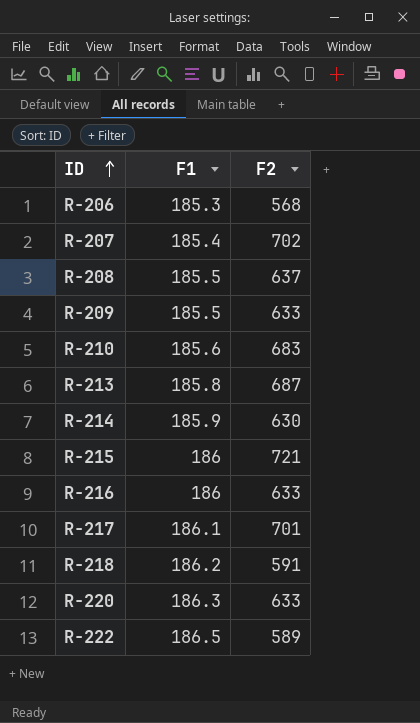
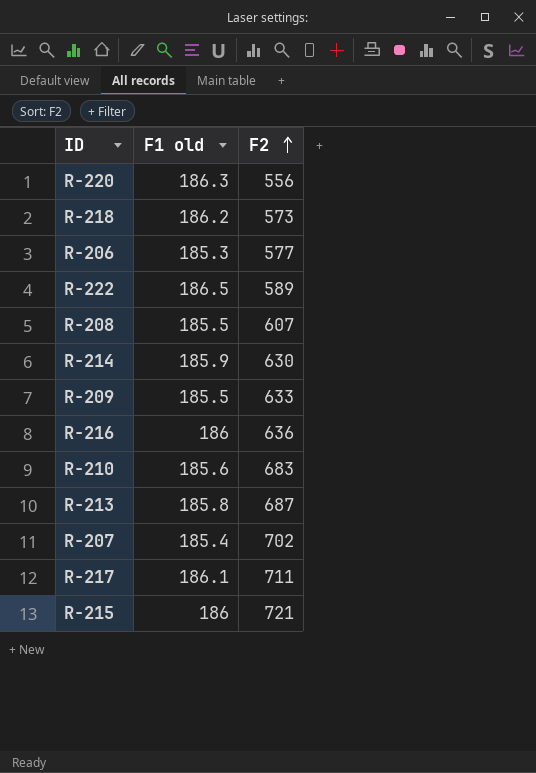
row order: ID ascending -> F2 ascending
column name: F1 -> F1 old
R-220 | F2: 633 -> 556
R-218 | F2: 591 -> 573
R-206 | F2: 568 -> 577
R-208 | F2: 637 -> 607
R-216 | F2: 633 -> 636
R-217 | F2: 701 -> 711

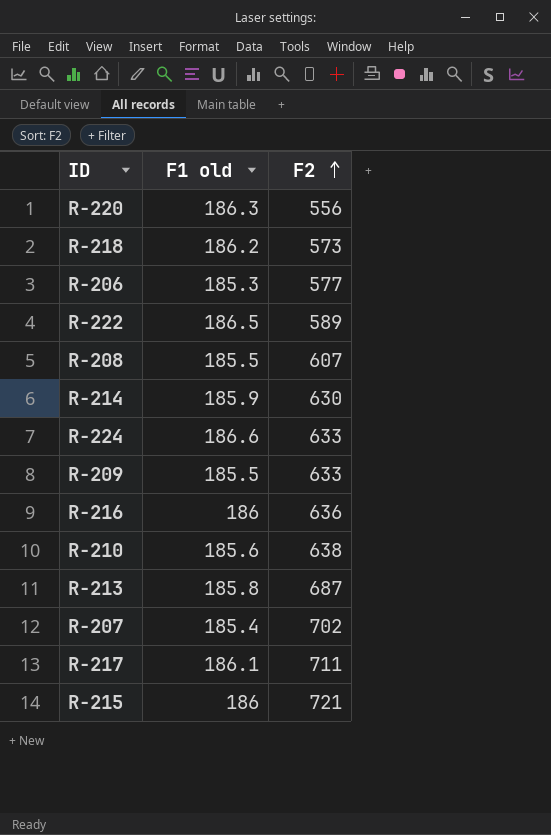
row R-224: none -> 186.6 | 633
R-210 | F2: 683 -> 638

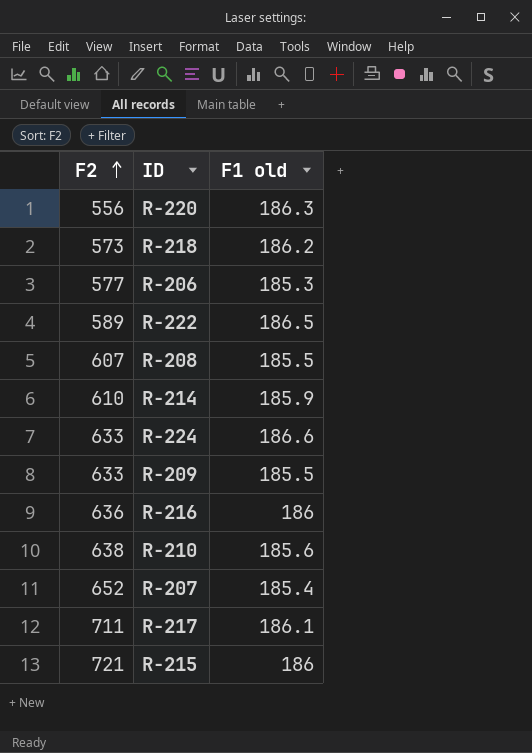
column F2 | position: 3 -> 1
row R-213: 185.8 | 687 -> none
R-214 | F2: 630 -> 610
R-207 | F2: 702 -> 652

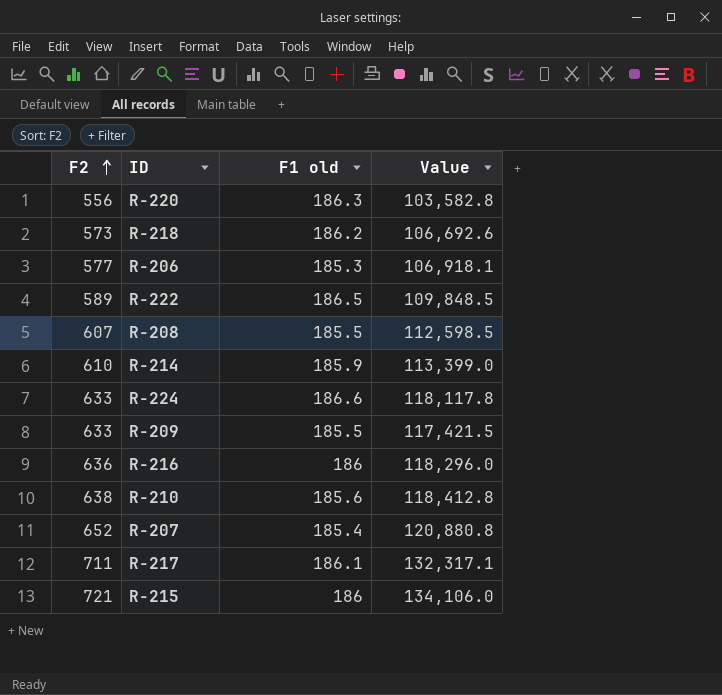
column Value | formula: none -> [F2] * [F1 old]

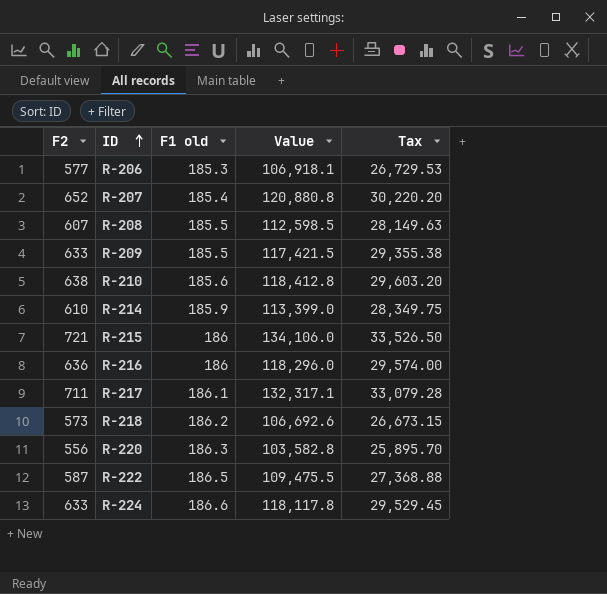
row order: F2 ascending -> ID ascending
column Tax | formula: none -> [Value] * 0.25
R-222 | F2: 589 -> 587
R-222 | Value: 109,848.5 -> 109,475.5

